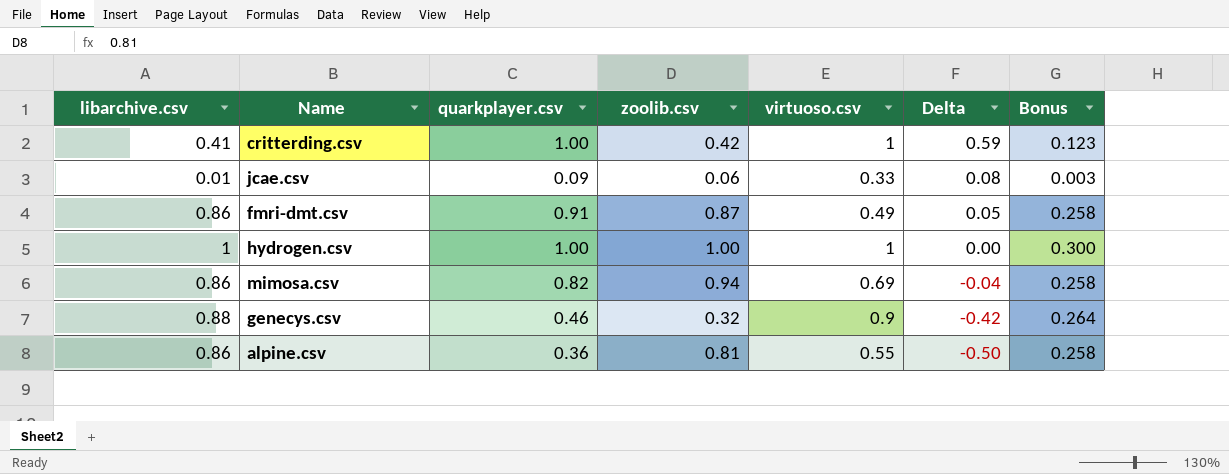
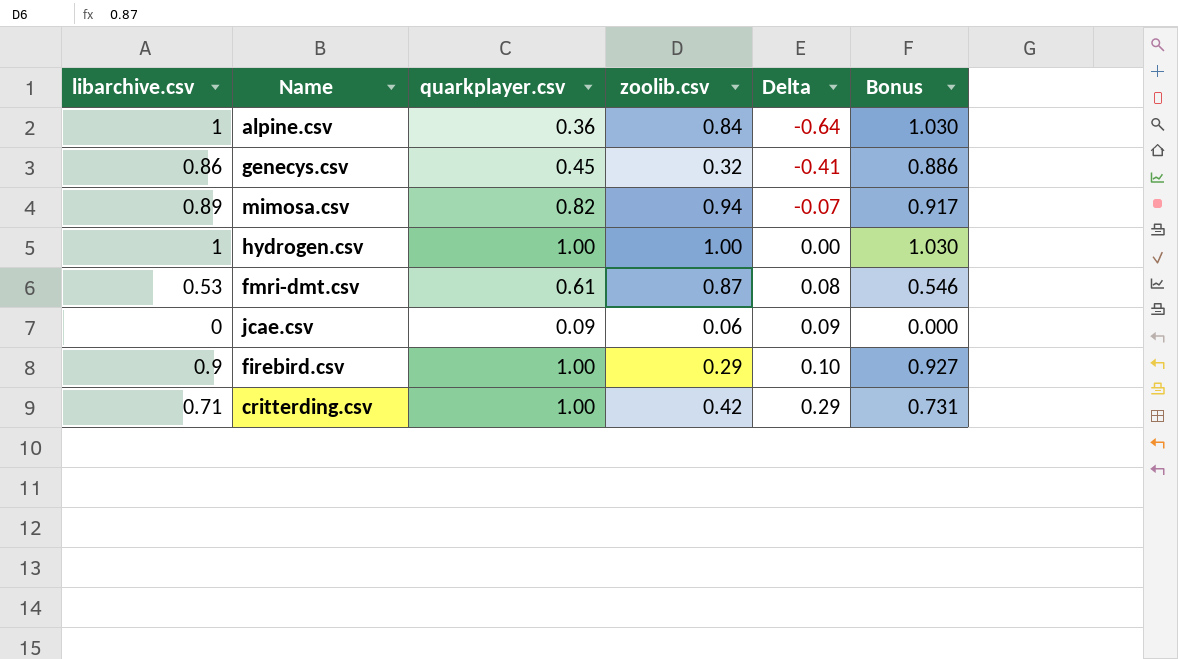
row order: Delta descending -> Delta ascending
column virtuoso.csv | position: 5 -> none
column Bonus | formula: [libarchive.csv] * 0.3 -> [libarchive.csv] * 1.03
alpine.csv | libarchive.csv: 0.86 -> 1
alpine.csv | zoolib.csv: 0.81 -> 0.84
alpine.csv | Delta: -0.50 -> -0.64
genecys.csv | libarchive.csv: 0.88 -> 0.86
genecys.csv | quarkplayer.csv: 0.46 -> 0.45
genecys.csv | Delta: -0.42 -> -0.41
mimosa.csv | libarchive.csv: 0.86 -> 0.89
mimosa.csv | Delta: -0.04 -> -0.07
fmri-dmt.csv | libarchive.csv: 0.86 -> 0.53
fmri-dmt.csv | quarkplayer.csv: 0.91 -> 0.61
fmri-dmt.csv | Delta: 0.05 -> 0.08
jcae.csv | libarchive.csv: 0.01 -> 0
jcae.csv | Delta: 0.08 -> 0.09
row firebird.csv: none -> 0.9 | 1.00 | 0.29 | 0.10 | 0.927
critterding.csv | libarchive.csv: 0.41 -> 0.71
critterding.csv | Delta: 0.59 -> 0.29

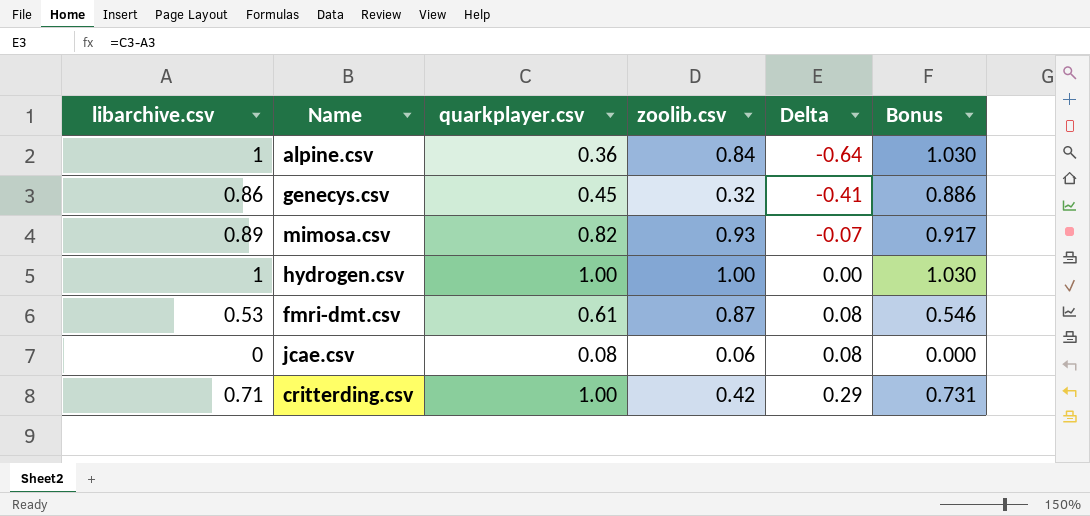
row firebird.csv: 0.9 | 1.00 | 0.29 | 0.10 | 0.927 -> none
mimosa.csv | zoolib.csv: 0.94 -> 0.93
jcae.csv | quarkplayer.csv: 0.09 -> 0.08
jcae.csv | Delta: 0.09 -> 0.08

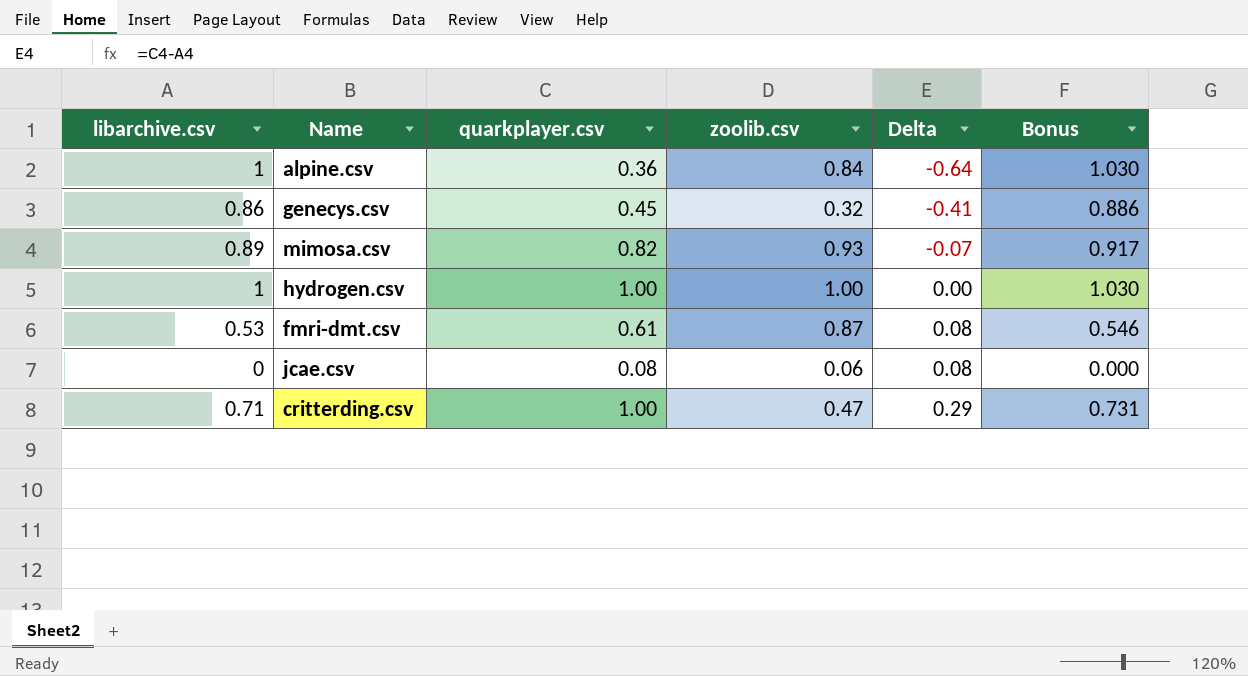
critterding.csv | zoolib.csv: 0.42 -> 0.47

